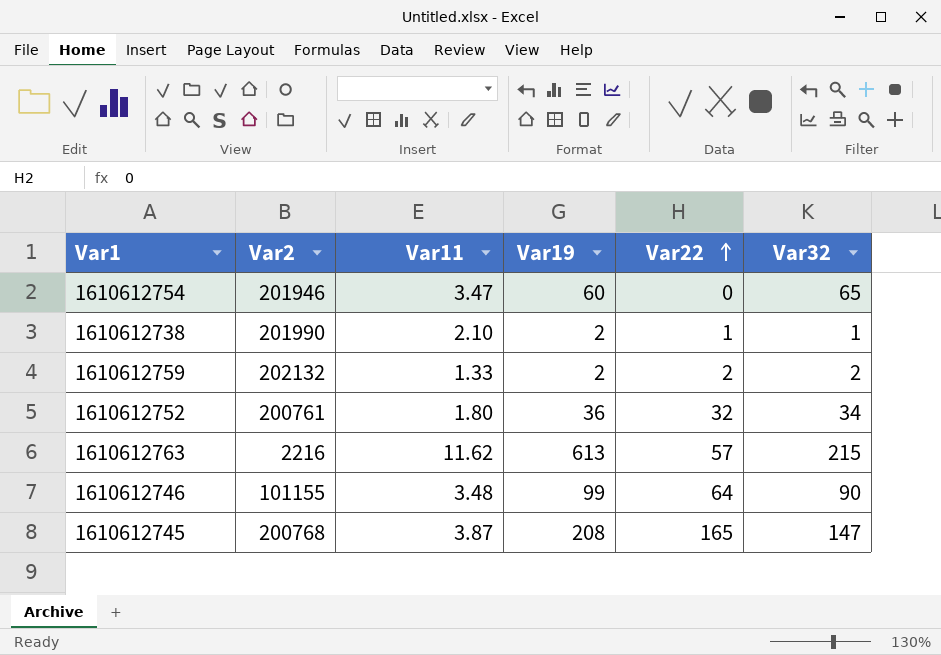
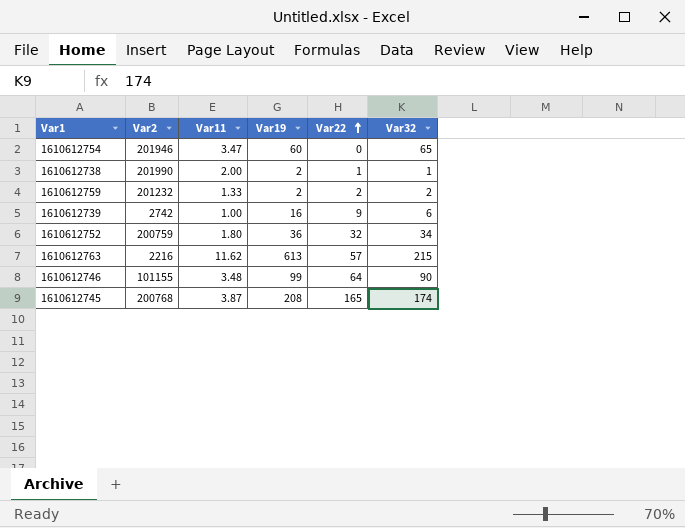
1610612738 | Var11: 2.10 -> 2.00
1610612759 | Var2: 202132 -> 201232
row 1610612739: none -> 2742 | 1.00 | 16 | 9 | 6
1610612752 | Var2: 200761 -> 200759
1610612745 | Var32: 147 -> 174

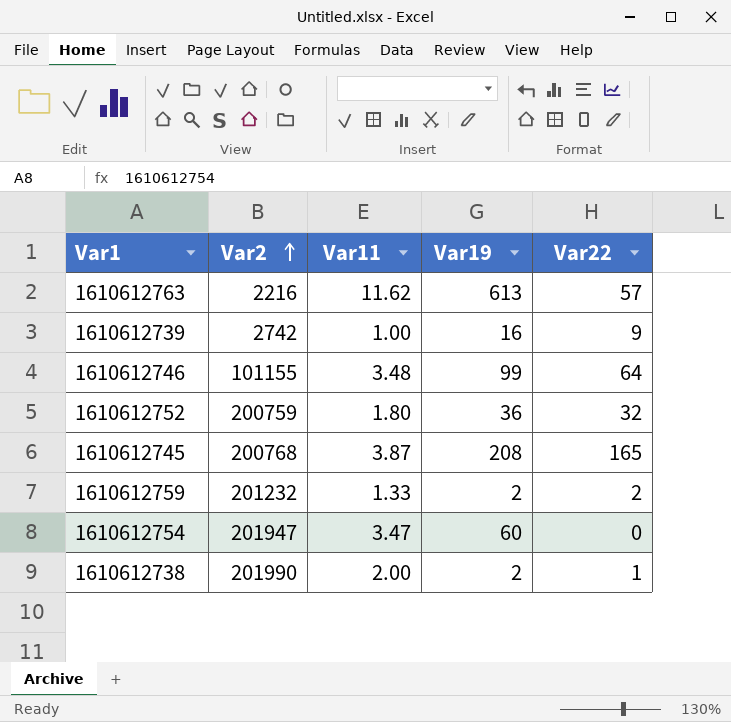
row order: Var22 ascending -> Var2 ascending
column Var32 | position: 6 -> none
1610612754 | Var2: 201946 -> 201947

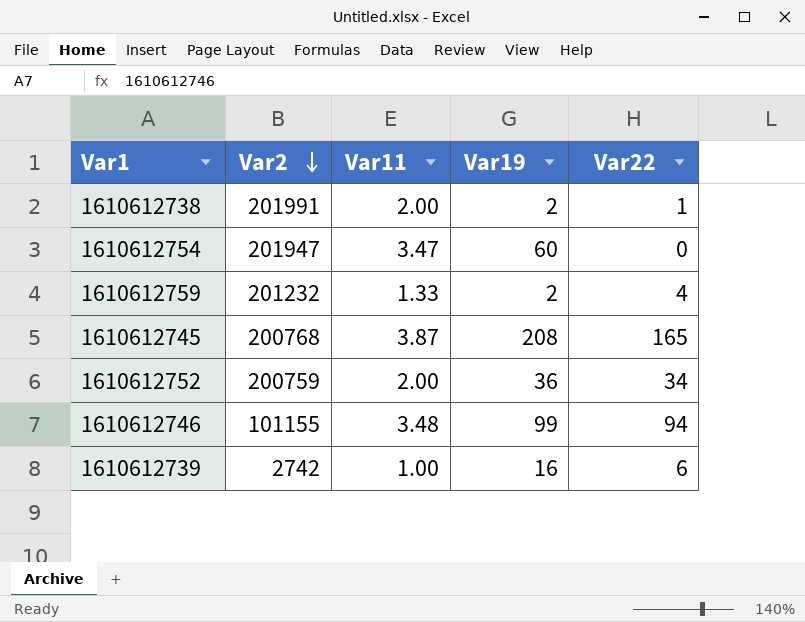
row order: Var2 ascending -> Var2 descending
row 1610612763: 2216 | 11.62 | 613 | 57 -> none
1610612738 | Var2: 201990 -> 201991
1610612759 | Var22: 2 -> 4
1610612752 | Var11: 1.80 -> 2.00
1610612752 | Var22: 32 -> 34
1610612746 | Var22: 64 -> 94
1610612739 | Var22: 9 -> 6

